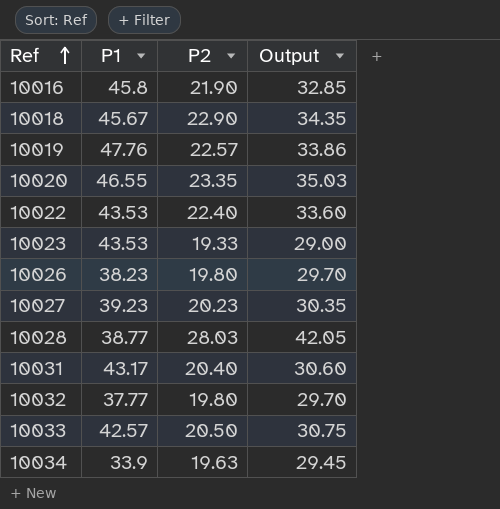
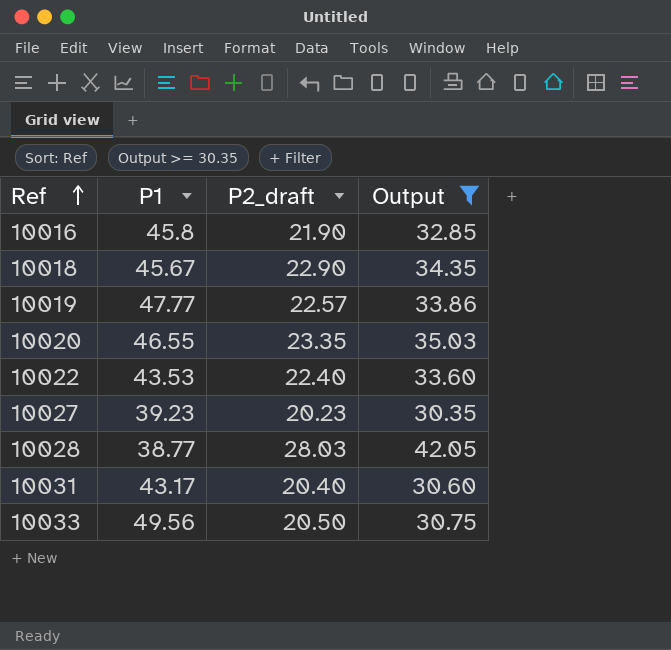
filter: none -> Output >= 30.35
column name: P2 -> P2_draft
10019 | P1: 47.76 -> 47.77
10033 | P1: 42.57 -> 49.56

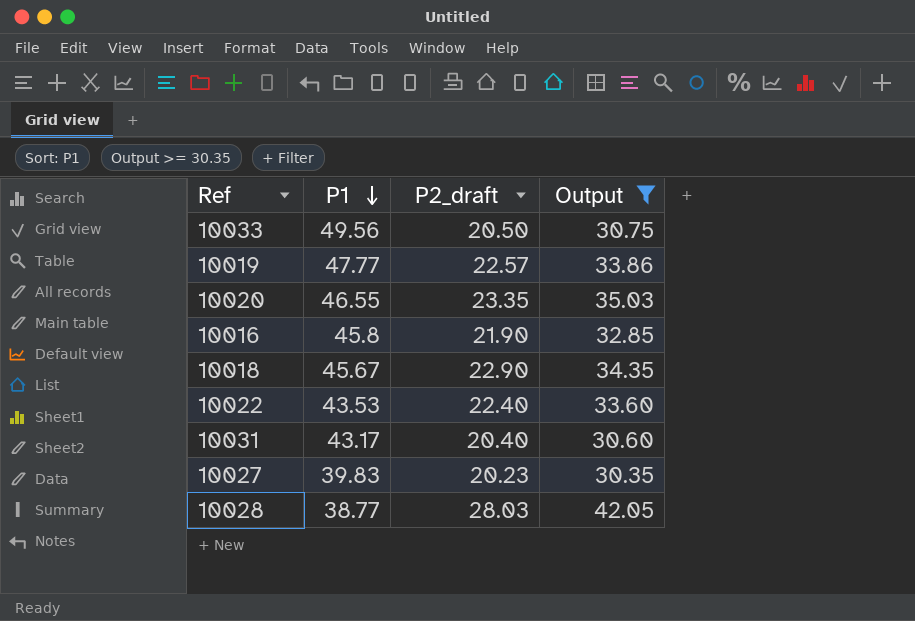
row order: Ref ascending -> P1 descending
10027 | P1: 39.23 -> 39.83

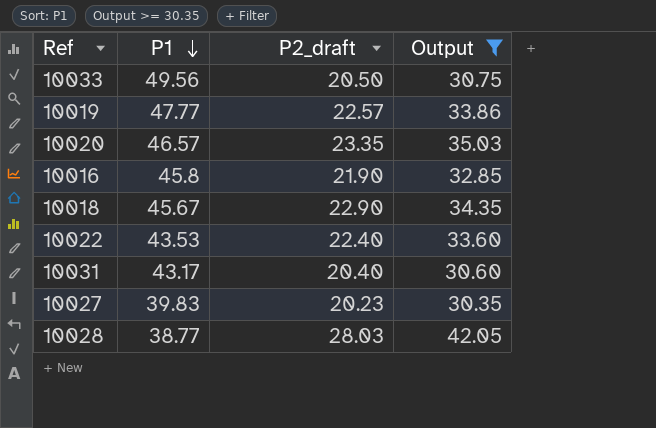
10020 | P1: 46.55 -> 46.57

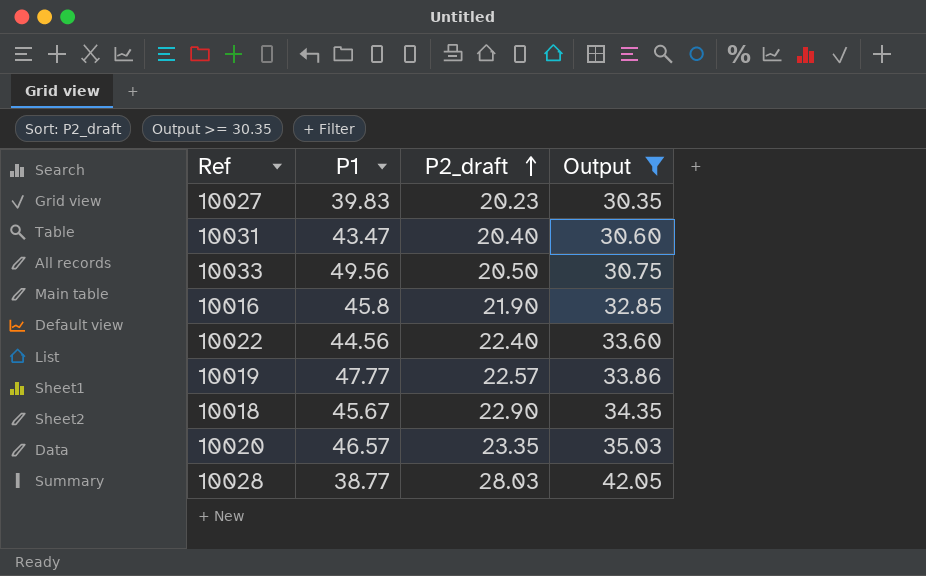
row order: P1 descending -> P2_draft ascending
10031 | P1: 43.17 -> 43.47
10022 | P1: 43.53 -> 44.56

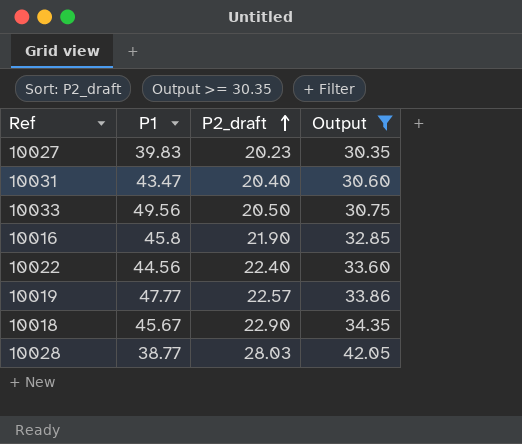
row 10020: 46.57 | 23.35 | 35.03 -> none

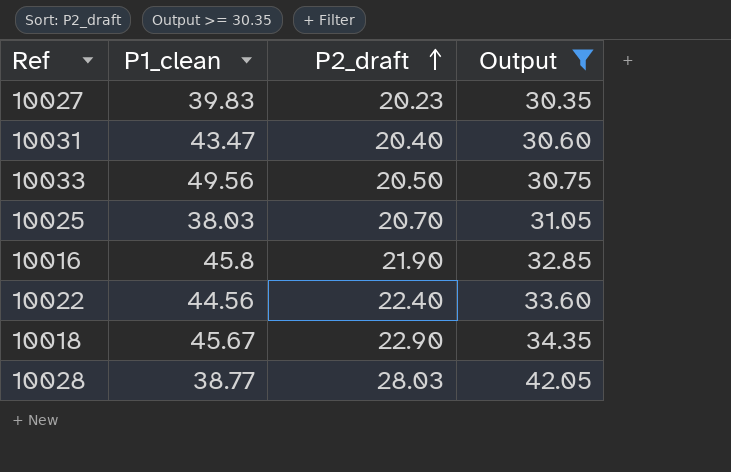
column name: P1 -> P1_clean
row 10019: 47.77 | 22.57 | 33.86 -> none
row 10025: none -> 38.03 | 20.70 | 31.05

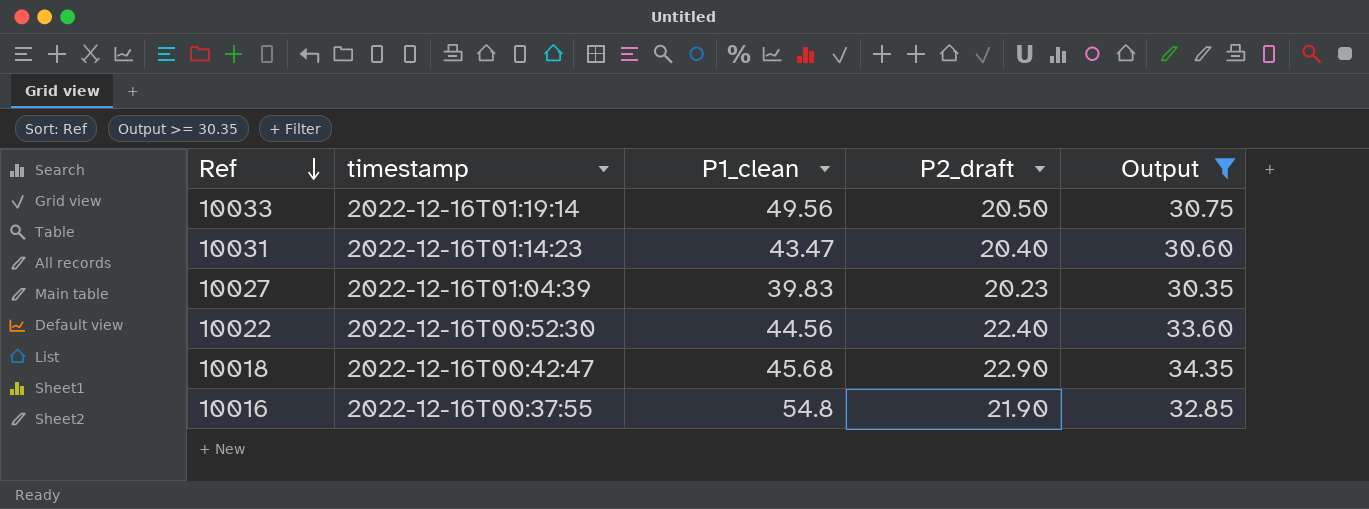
row order: P2_draft ascending -> Ref descending
column timestamp | position: none -> 2
row 10025: 38.03 | 20.70 | 31.05 -> none
row 10028: 38.77 | 28.03 | 42.05 -> none
10018 | P1_clean: 45.67 -> 45.68
10016 | P1_clean: 45.8 -> 54.8

